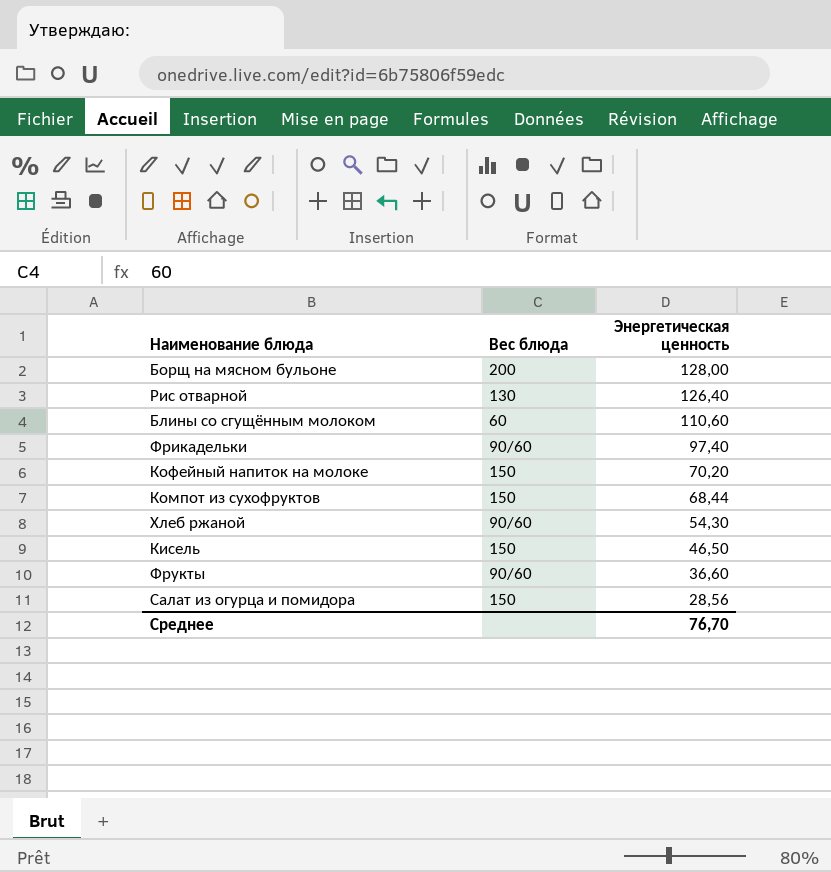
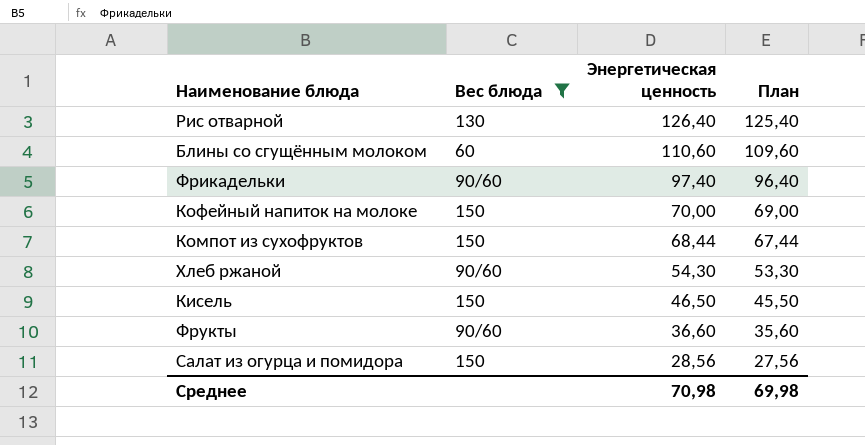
filter: none -> Вес блюда != 200
column План | formula: none -> [Энергетическая ценность] - 1
Кофейный напиток на молоке | Энергетическая ценность: 70,20 -> 70,00
Среднее | Энергетическая ценность: 76,70 -> 70,98

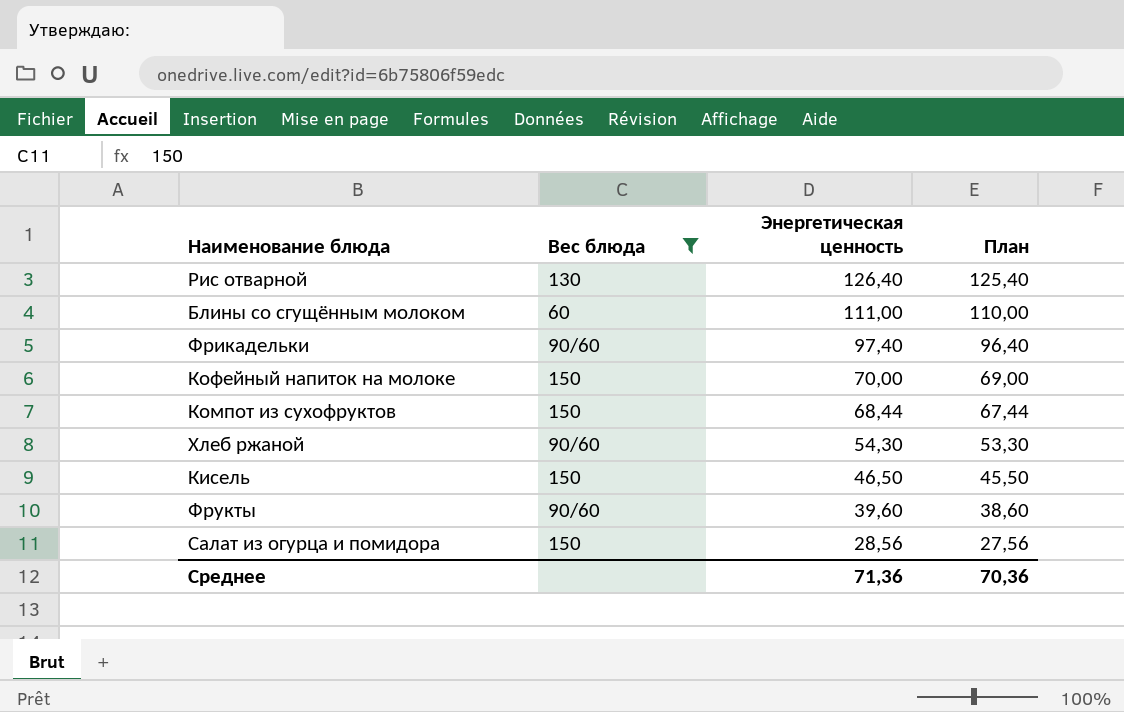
Блины со сгущённым молоком | Энергетическая ценность: 110,60 -> 111,00
Блины со сгущённым молоком | План: 109,60 -> 110,00
Фрукты | Энергетическая ценность: 36,60 -> 39,60
Фрукты | План: 35,60 -> 38,60
Среднее | Энергетическая ценность: 70,98 -> 71,36
Среднее | План: 69,98 -> 70,36

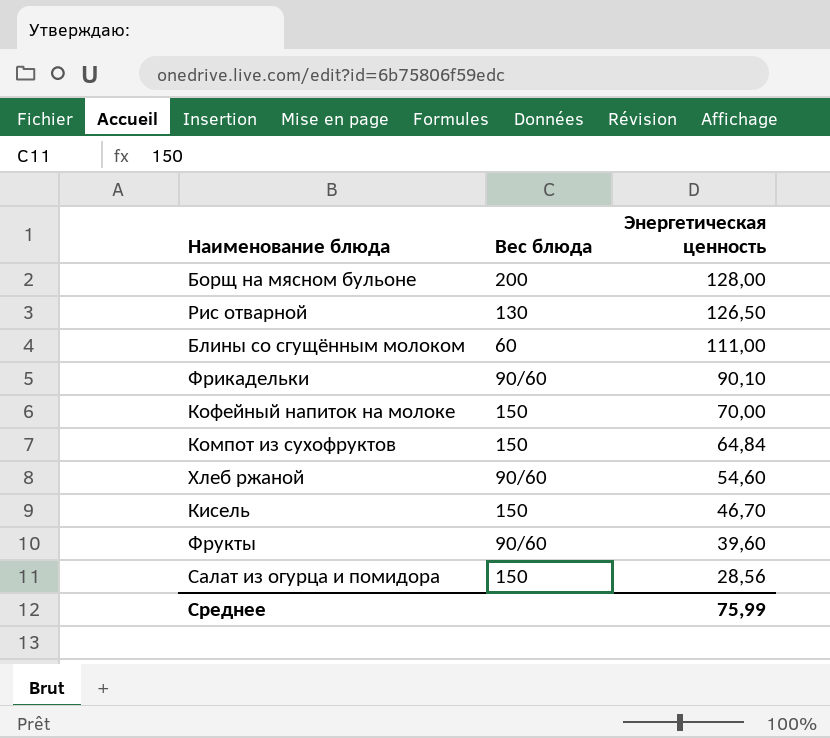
filter: Вес блюда != 200 -> none
column План | formula: [Энергетическая ценность] - 1 -> none
Рис отварной | Энергетическая ценность: 126,40 -> 126,50
Фрикадельки | Энергетическая ценность: 97,40 -> 90,10
Компот из сухофруктов | Энергетическая ценность: 68,44 -> 64,84
Хлеб ржаной | Энергетическая ценность: 54,30 -> 54,60
Кисель | Энергетическая ценность: 46,50 -> 46,70
Среднее | Энергетическая ценность: 71,36 -> 75,99

